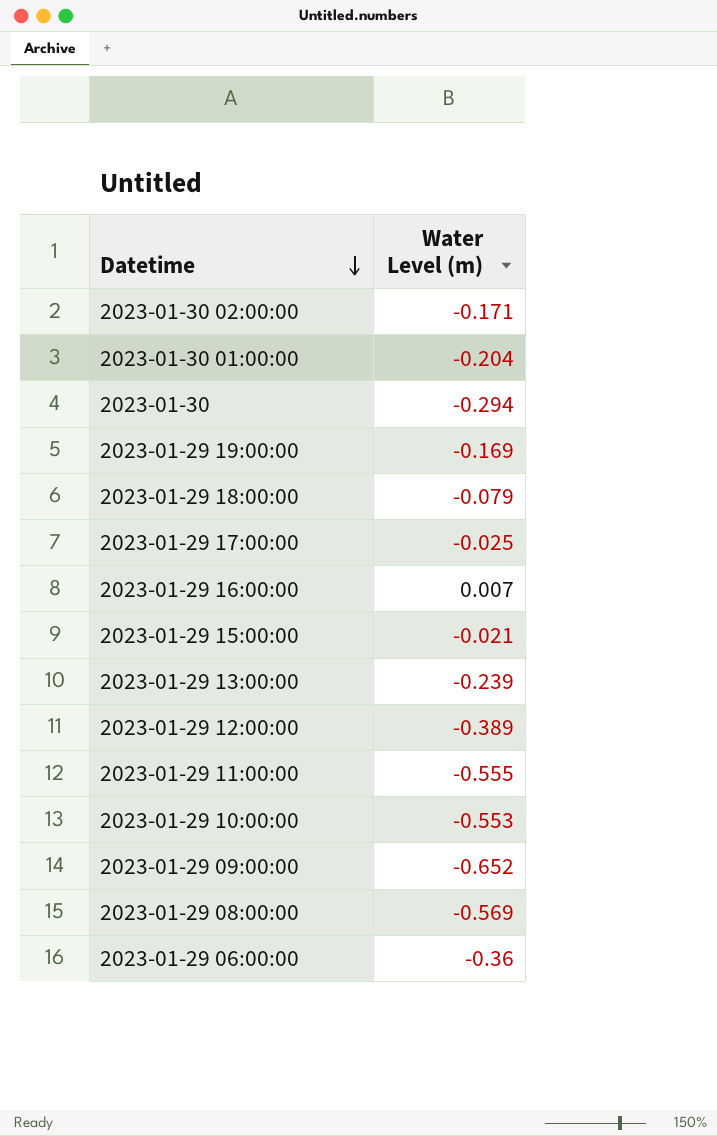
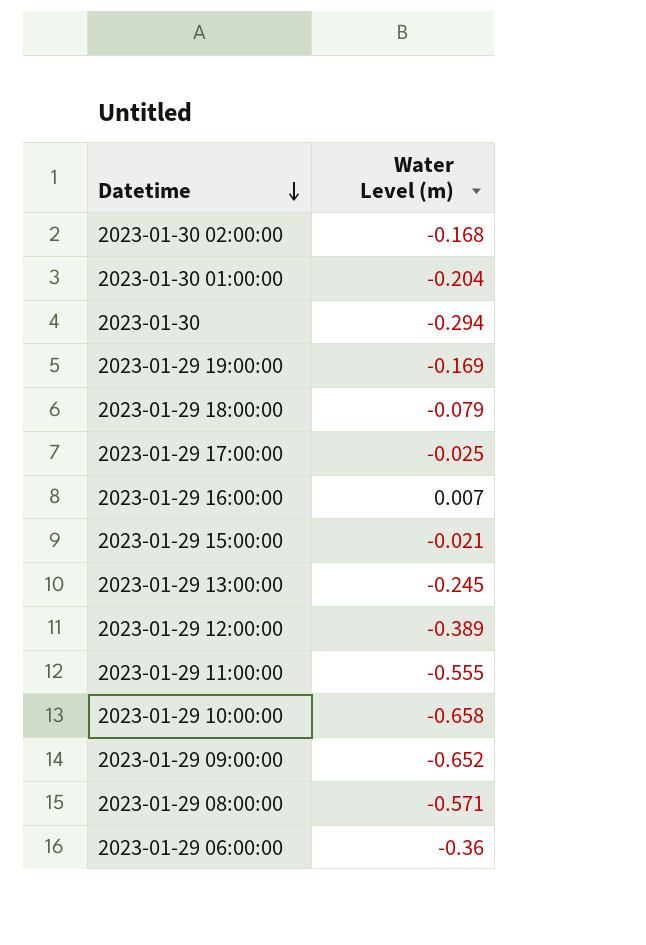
2023-01-30 02:00:00 | Water Level (m): -0.171 -> -0.168
2023-01-29 13:00:00 | Water Level (m): -0.239 -> -0.245
2023-01-29 10:00:00 | Water Level (m): -0.553 -> -0.658
2023-01-29 08:00:00 | Water Level (m): -0.569 -> -0.571

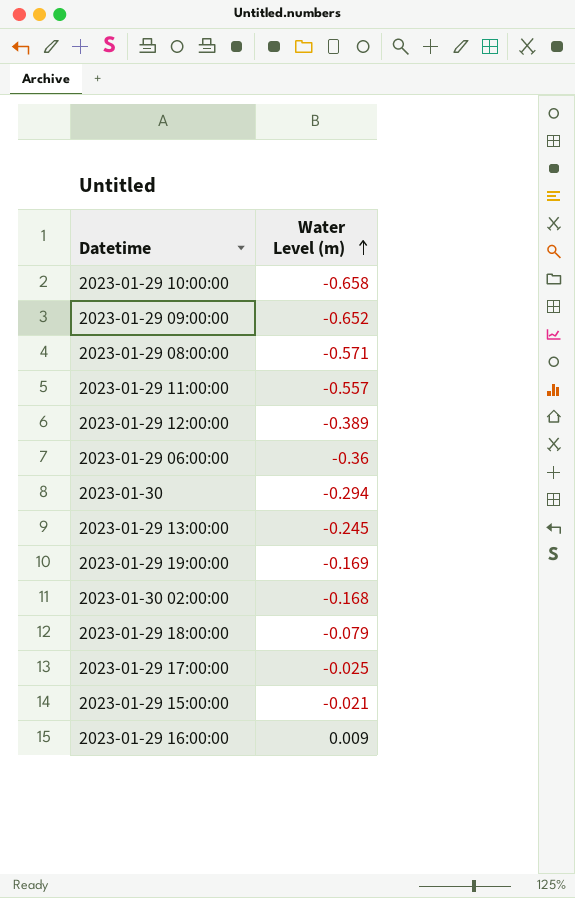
row order: Datetime descending -> Water Level (m) ascending
row 2023-01-30 01:00:00: -0.204 -> none
2023-01-29 11:00:00 | Water Level (m): -0.555 -> -0.557
2023-01-29 16:00:00 | Water Level (m): 0.007 -> 0.009

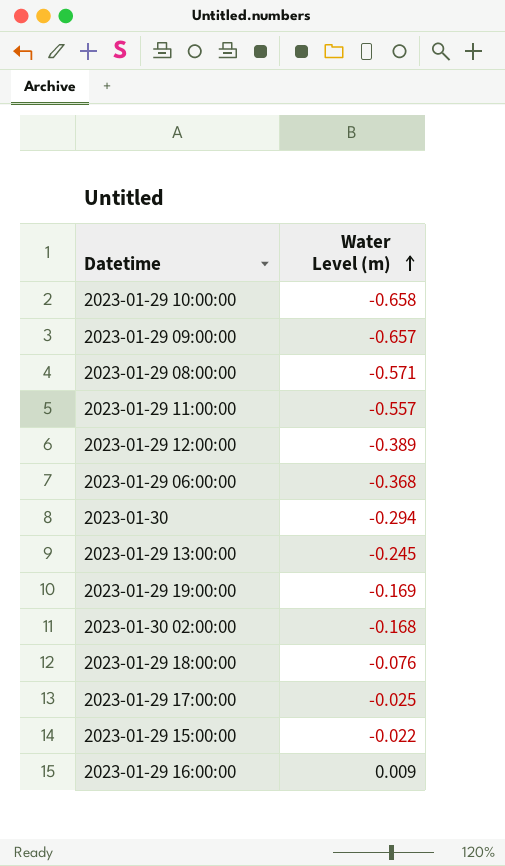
2023-01-29 09:00:00 | Water Level (m): -0.652 -> -0.657
2023-01-29 06:00:00 | Water Level (m): -0.36 -> -0.368
2023-01-29 18:00:00 | Water Level (m): -0.079 -> -0.076
2023-01-29 15:00:00 | Water Level (m): -0.021 -> -0.022

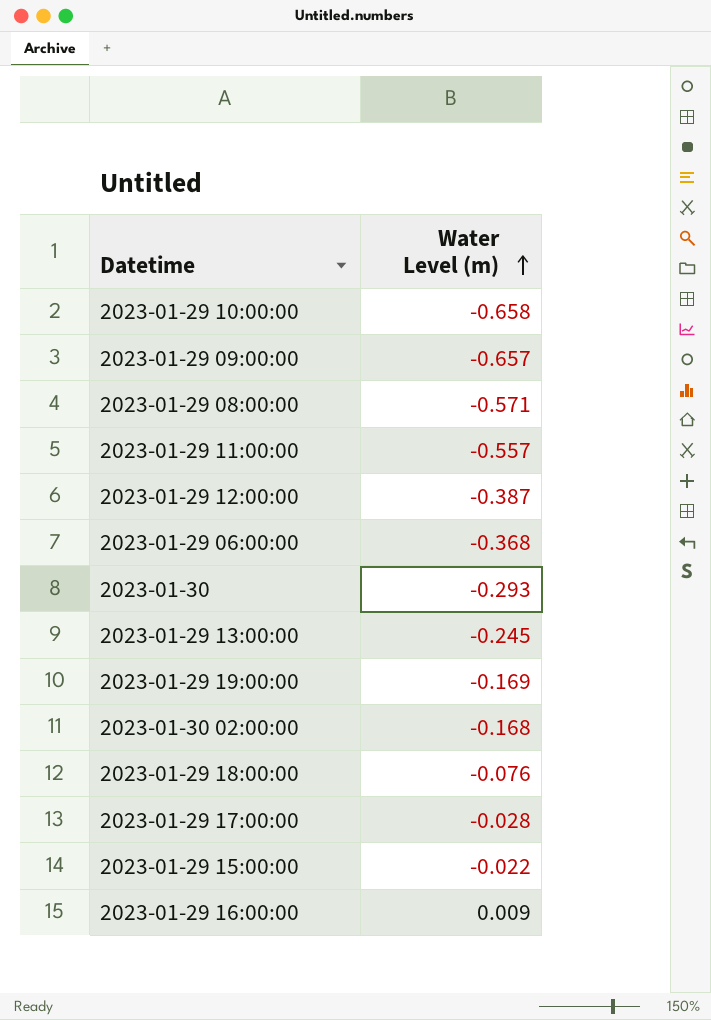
2023-01-29 12:00:00 | Water Level (m): -0.389 -> -0.387
2023-01-30 | Water Level (m): -0.294 -> -0.293
2023-01-29 17:00:00 | Water Level (m): -0.025 -> -0.028

